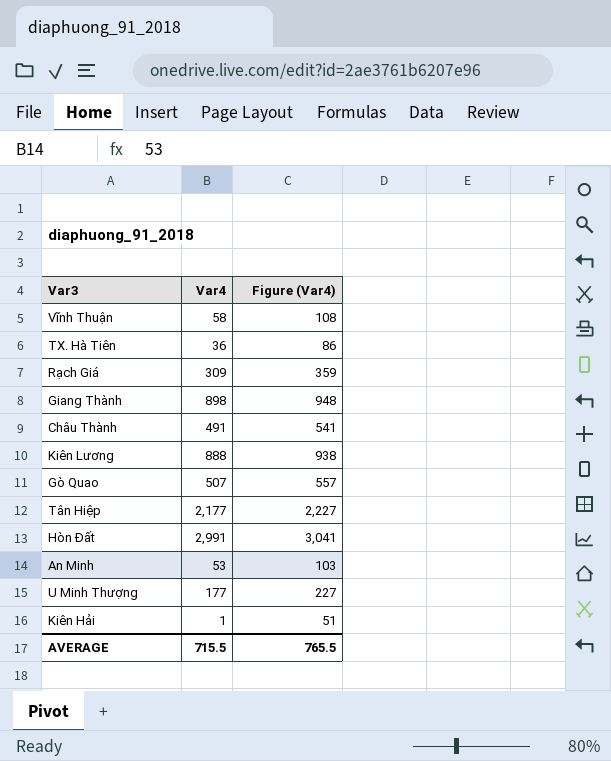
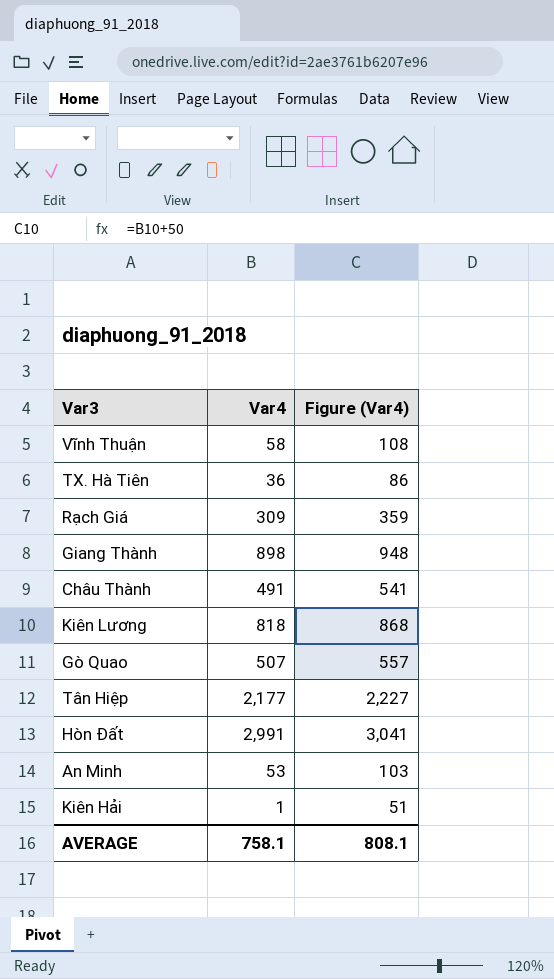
row U Minh Thượng: 177 | 227 -> none
Kiên Lương | Var4: 888 -> 818
Kiên Lương | Figure (Var4): 938 -> 868
AVERAGE | Var4: 715.5 -> 758.1
AVERAGE | Figure (Var4): 765.5 -> 808.1

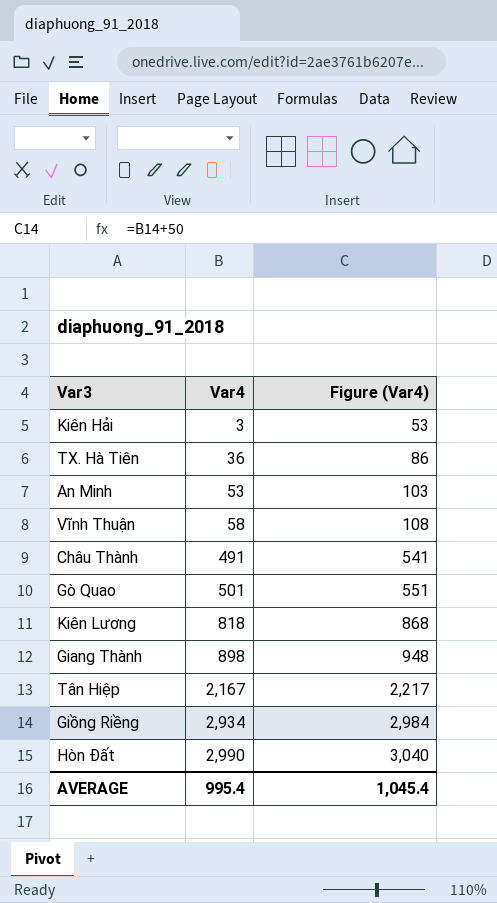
row order: none -> Var4 ascending
row Rạch Giá: 309 | 359 -> none
Kiên Hải | Var4: 1 -> 3
Kiên Hải | Figure (Var4): 51 -> 53
Gò Quao | Var4: 507 -> 501
Gò Quao | Figure (Var4): 557 -> 551
Tân Hiệp | Var4: 2,177 -> 2,167
Tân Hiệp | Figure (Var4): 2,227 -> 2,217
row Giồng Riềng: none -> 2,934 | 2,984
Hòn Đất | Var4: 2,991 -> 2,990
Hòn Đất | Figure (Var4): 3,041 -> 3,040
AVERAGE | Var4: 758.1 -> 995.4
AVERAGE | Figure (Var4): 808.1 -> 1,045.4

